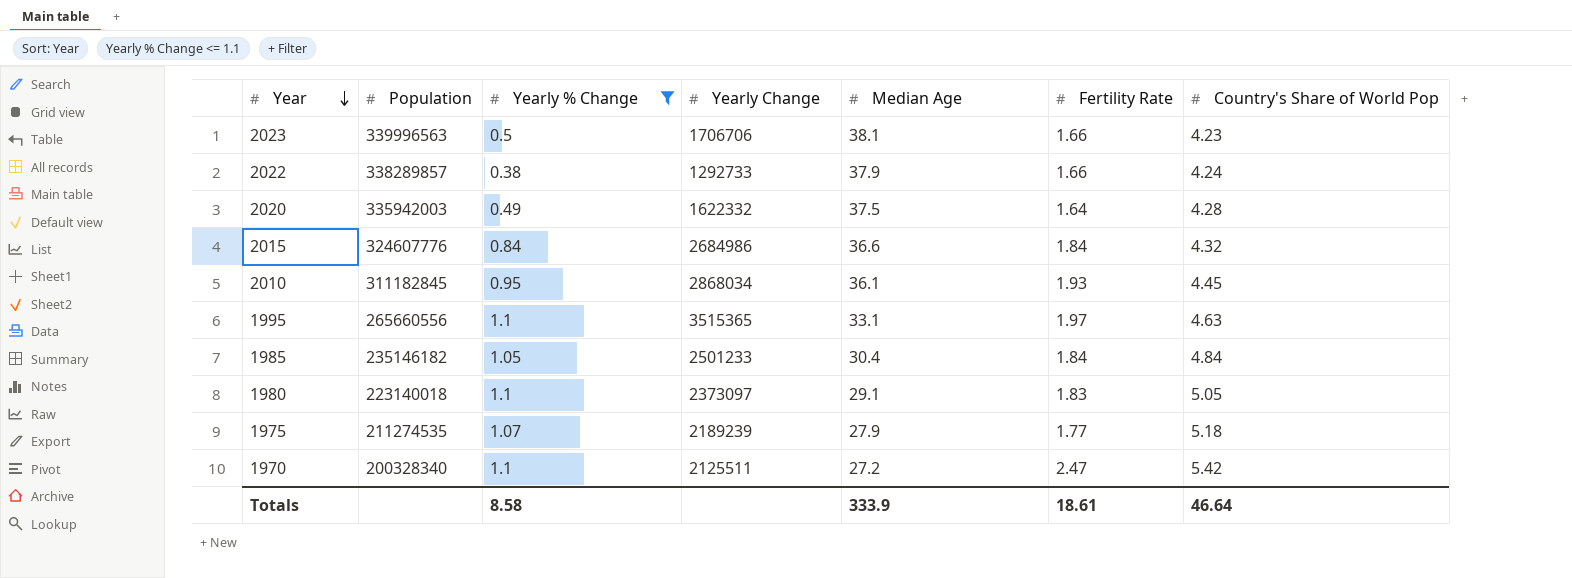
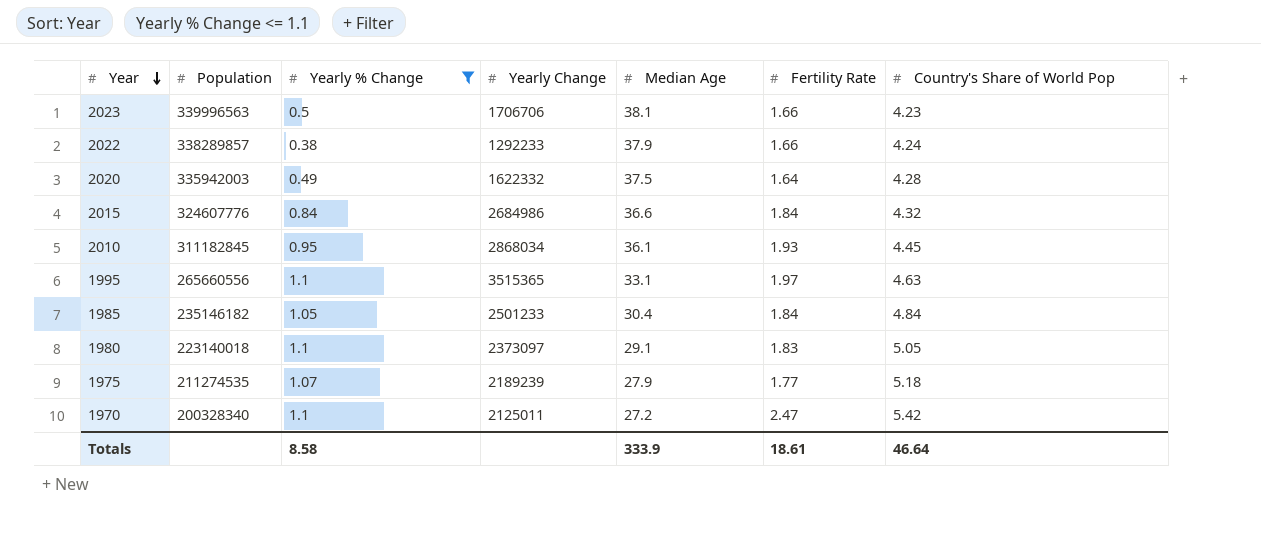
2022 | Yearly Change: 1292733 -> 1292233
1970 | Yearly Change: 2125511 -> 2125011

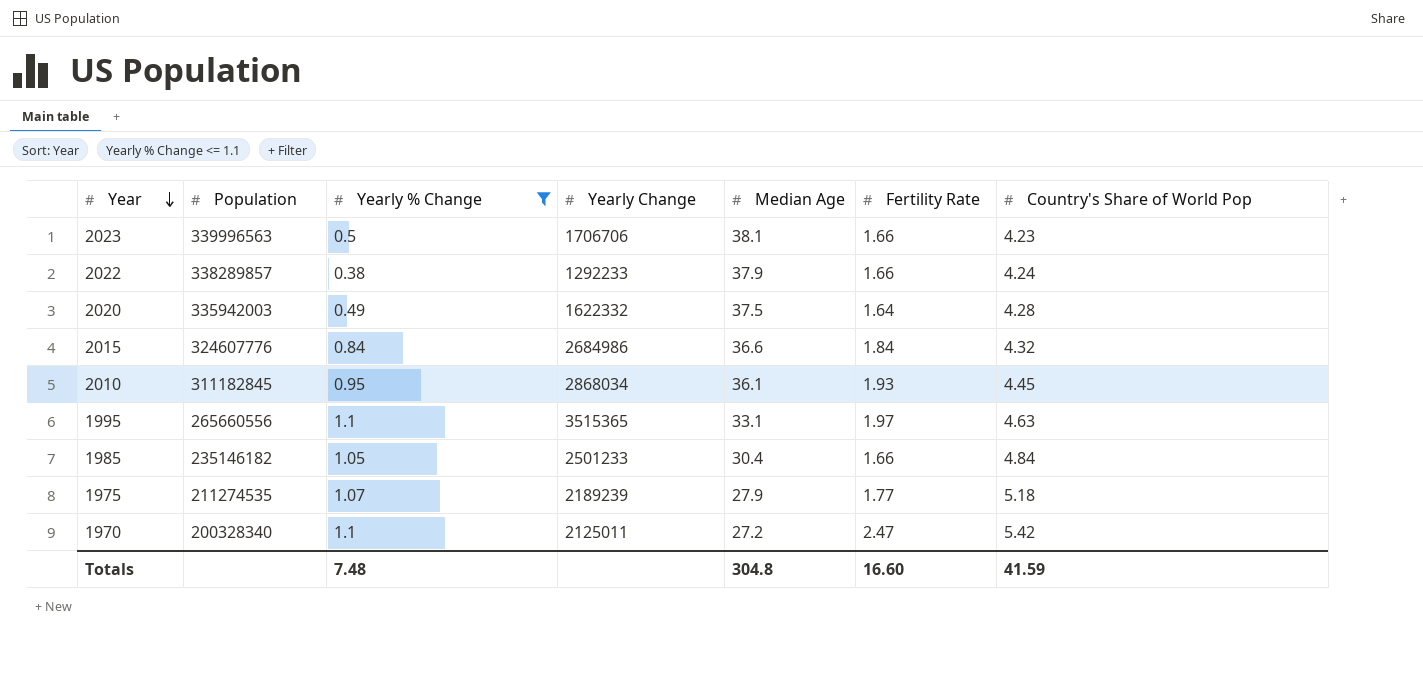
row 1980: 223140018 | 1.1 | 2373097 | 29.1 | 1.83 | 5.05 -> none
1985 | Fertility Rate: 1.84 -> 1.66
Totals | Yearly % Change: 8.58 -> 7.48
Totals | Median Age: 333.9 -> 304.8
Totals | Fertility Rate: 18.61 -> 16.60
Totals | Country's Share of World Pop: 46.64 -> 41.59

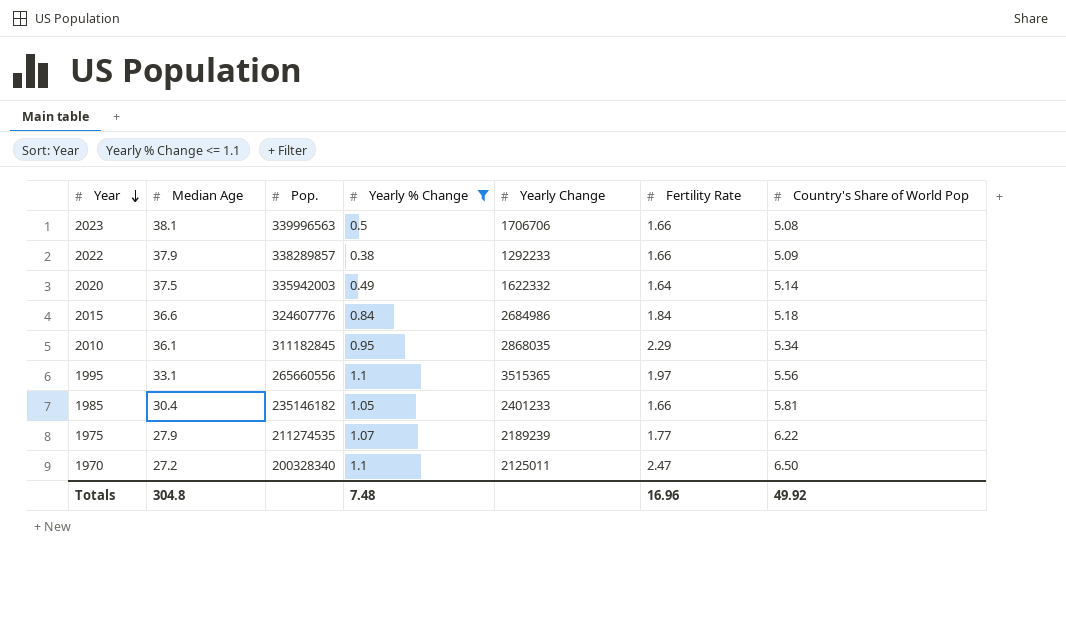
column Median Age | position: 5 -> 2
column name: Population -> Pop.
2023 | Country's Share of World Pop: 4.23 -> 5.08
2022 | Country's Share of World Pop: 4.24 -> 5.09
2020 | Country's Share of World Pop: 4.28 -> 5.14
2015 | Country's Share of World Pop: 4.32 -> 5.18
2010 | Yearly Change: 2868034 -> 2868035
2010 | Fertility Rate: 1.93 -> 2.29
2010 | Country's Share of World Pop: 4.45 -> 5.34
1995 | Country's Share of World Pop: 4.63 -> 5.56
1985 | Yearly Change: 2501233 -> 2401233
1985 | Country's Share of World Pop: 4.84 -> 5.81
1975 | Country's Share of World Pop: 5.18 -> 6.22
1970 | Country's Share of World Pop: 5.42 -> 6.50
Totals | Fertility Rate: 16.60 -> 16.96
Totals | Country's Share of World Pop: 41.59 -> 49.92

